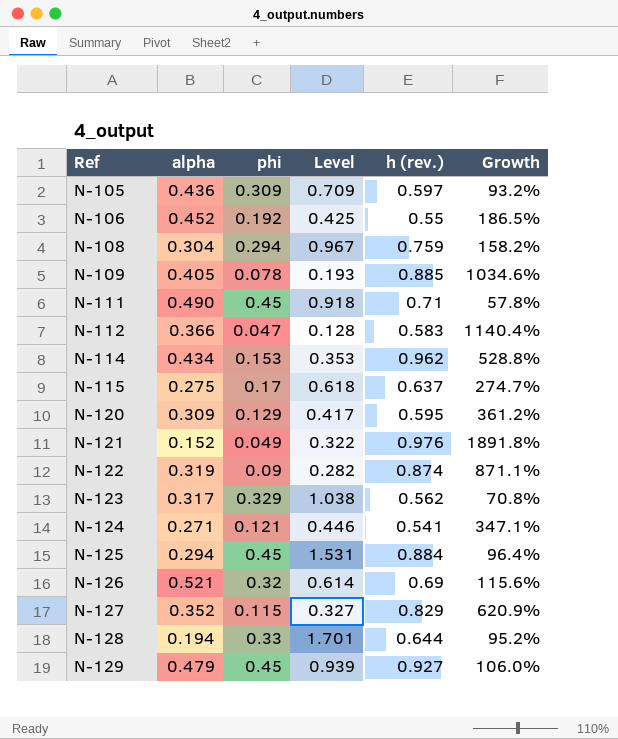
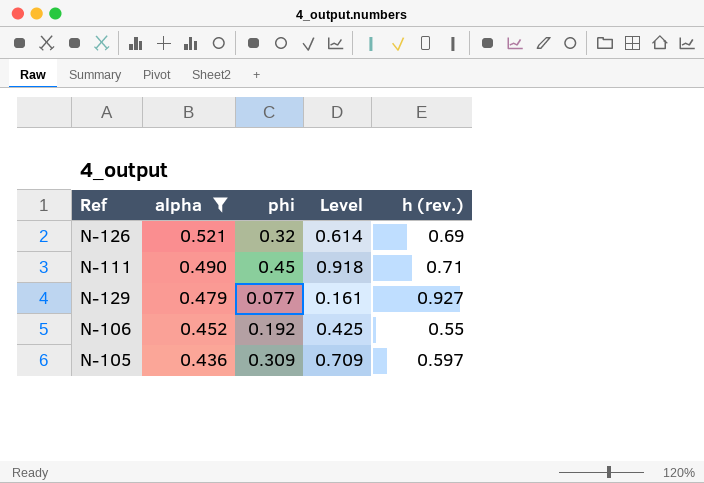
filter: none -> alpha >= 0.436
row order: Ref ascending -> alpha descending
column Growth | formula: ([h (rev.)] - [phi]) / [phi] -> none
N-129 | phi: 0.45 -> 0.077
N-129 | Level: 0.939 -> 0.161

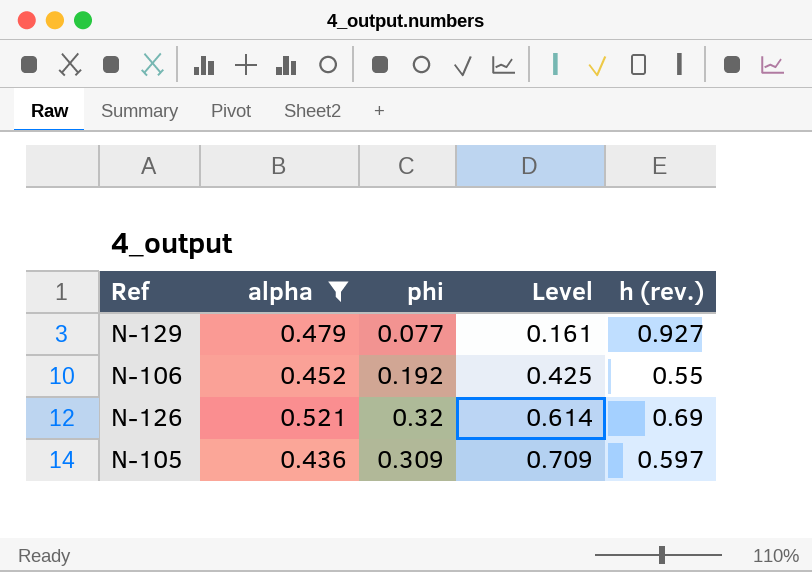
row order: alpha descending -> Level ascending
row N-111: 0.490 | 0.45 | 0.918 | 0.71 -> none

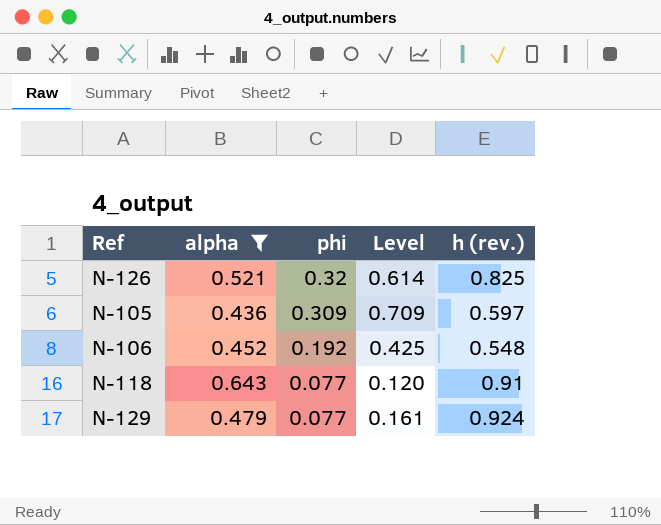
row order: Level ascending -> phi descending
N-126 | h (rev.): 0.69 -> 0.825
N-106 | h (rev.): 0.55 -> 0.548
row N-118: none -> 0.643 | 0.077 | 0.120 | 0.91
N-129 | h (rev.): 0.927 -> 0.924

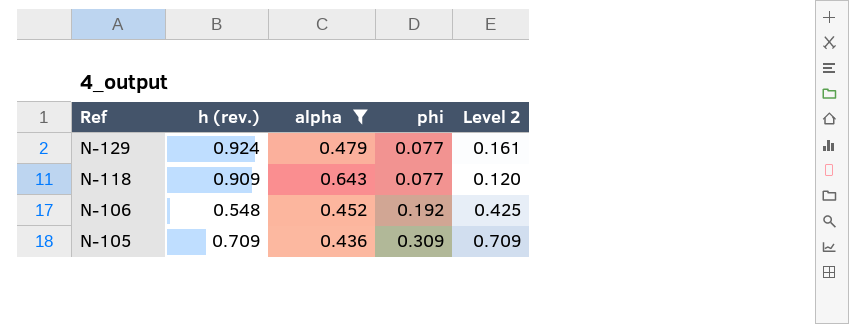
row order: phi descending -> Ref descending
column h (rev.) | position: 5 -> 2
column name: Level -> Level 2
row N-126: 0.521 | 0.32 | 0.614 | 0.825 -> none
N-118 | h (rev.): 0.91 -> 0.909
N-105 | h (rev.): 0.597 -> 0.709

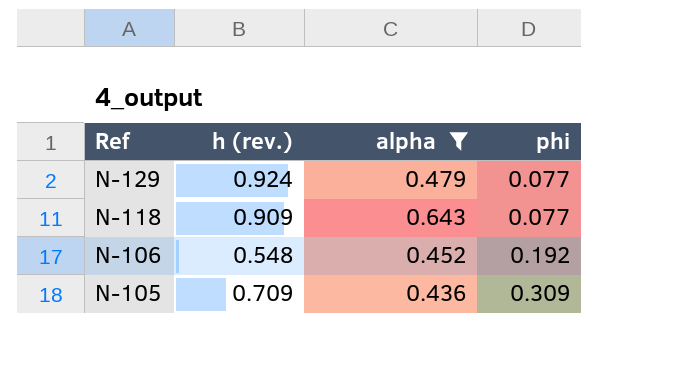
column Level 2 | formula: [phi] / [alpha] -> none

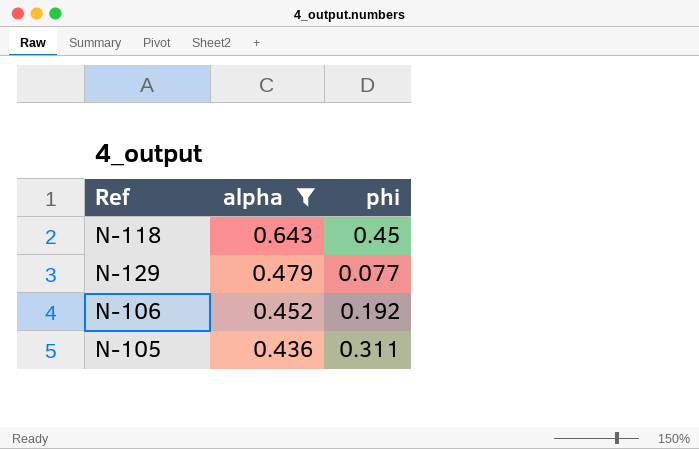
row order: Ref descending -> alpha descending
column h (rev.) | position: 2 -> none
N-118 | phi: 0.077 -> 0.45
N-105 | phi: 0.309 -> 0.311

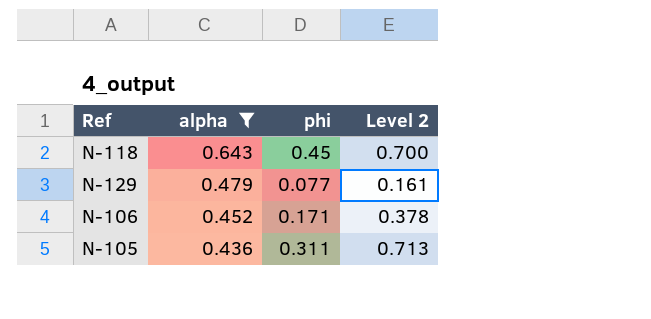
column Level 2 | formula: none -> [phi] / [alpha]
N-106 | phi: 0.192 -> 0.171

